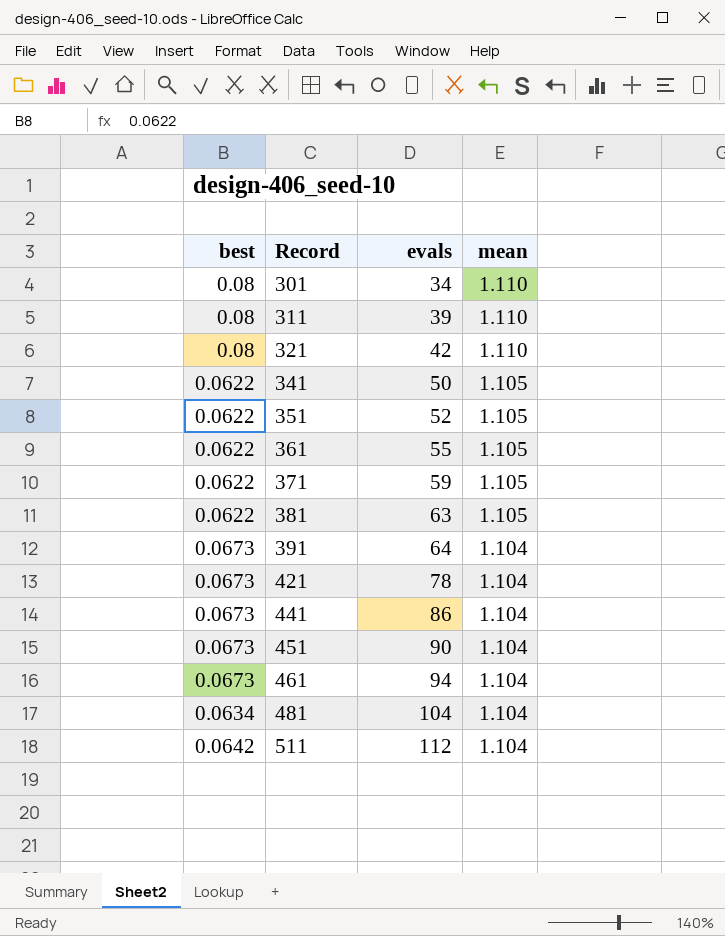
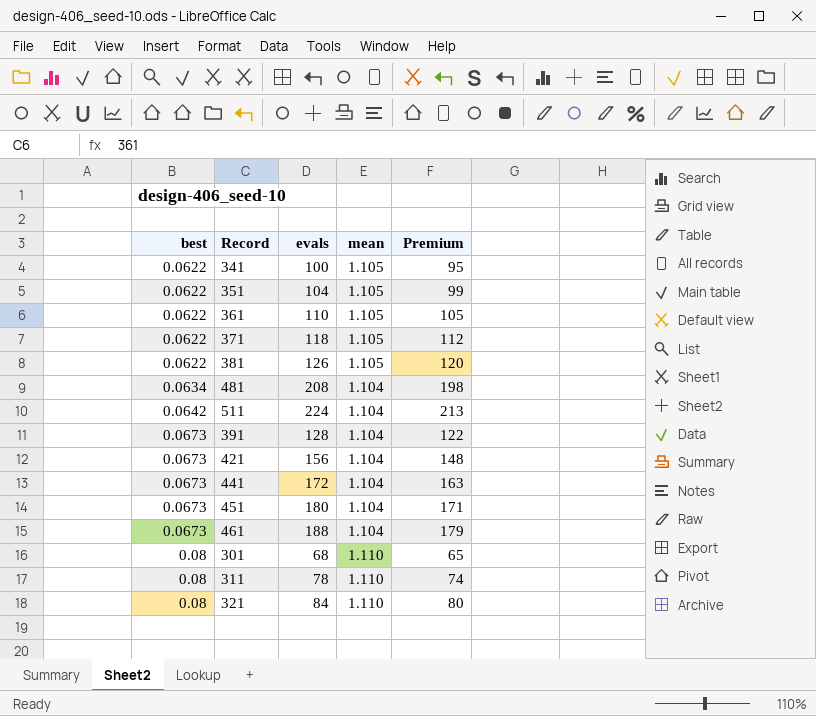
row order: Record ascending -> best ascending
column Premium | formula: none -> [evals] * 0.95
341 | evals: 50 -> 100
351 | evals: 52 -> 104
361 | evals: 55 -> 110
371 | evals: 59 -> 118
381 | evals: 63 -> 126
481 | evals: 104 -> 208
511 | evals: 112 -> 224
391 | evals: 64 -> 128
421 | evals: 78 -> 156
441 | evals: 86 -> 172
451 | evals: 90 -> 180
461 | evals: 94 -> 188
301 | evals: 34 -> 68
311 | evals: 39 -> 78
321 | evals: 42 -> 84

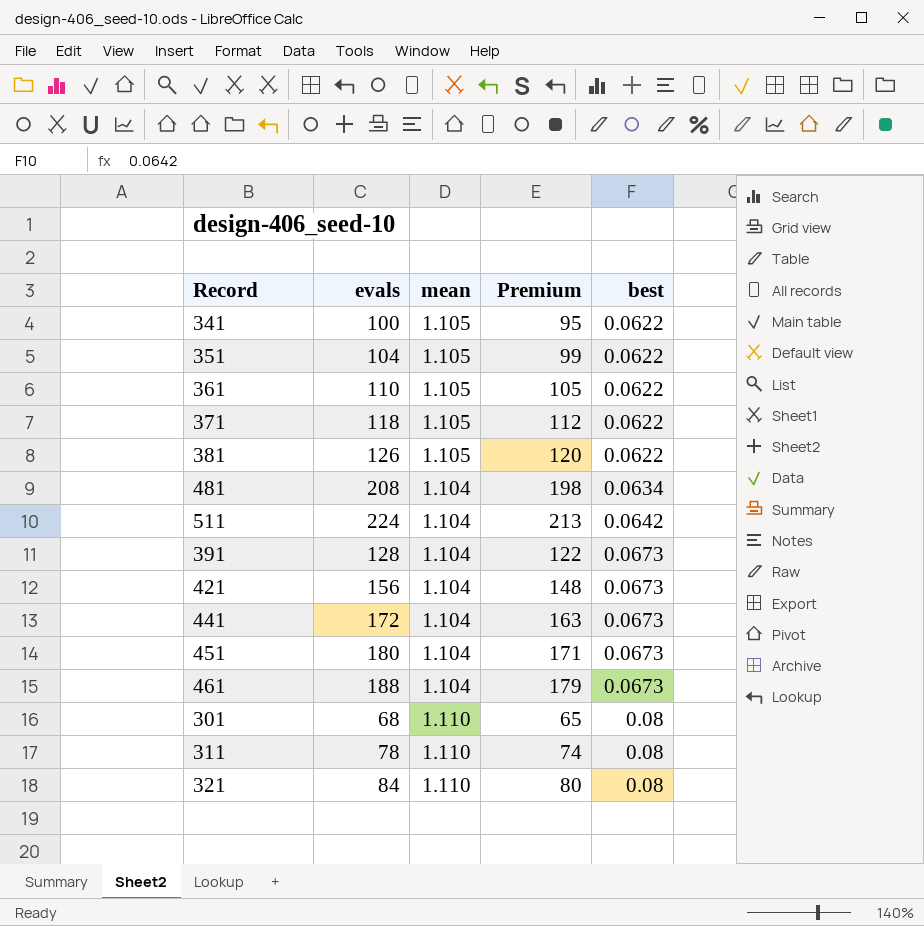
column best | position: 1 -> 5

